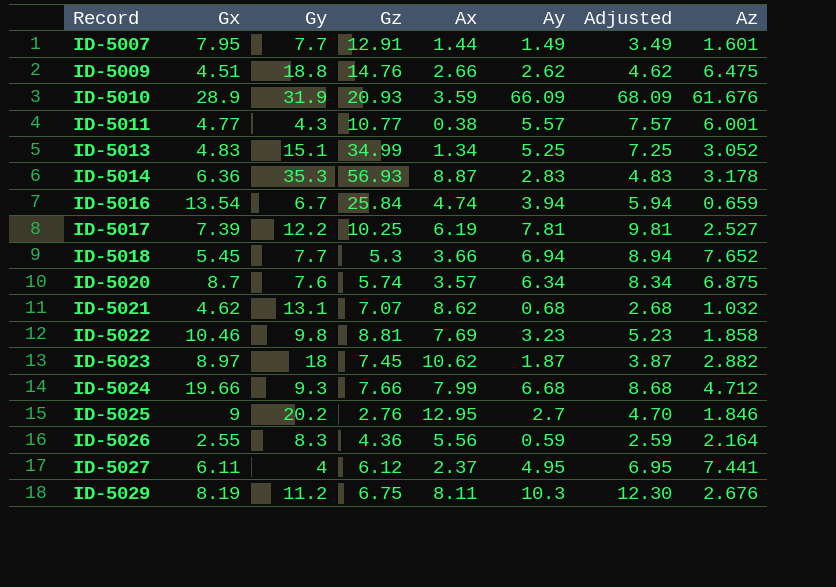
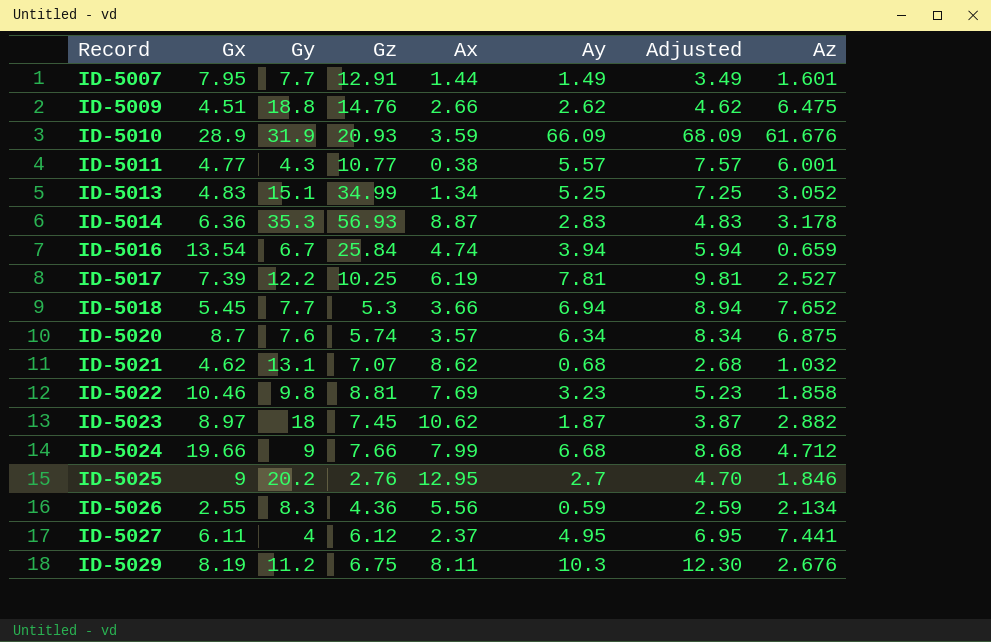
ID-5024 | Gy: 9.3 -> 9
ID-5026 | Az: 2.164 -> 2.134

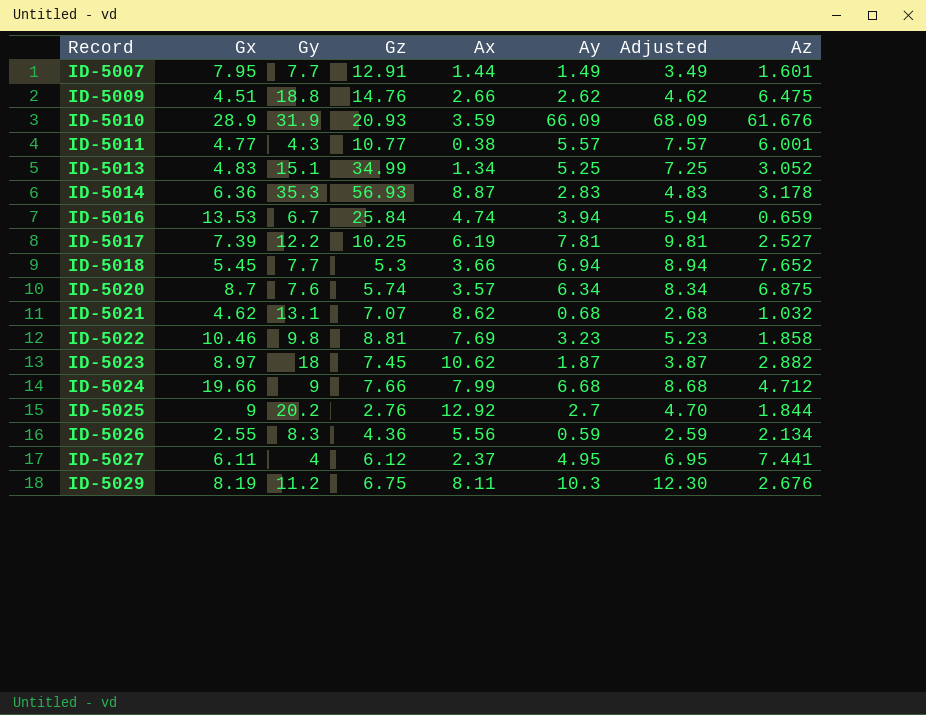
ID-5016 | Gx: 13.54 -> 13.53
ID-5025 | Ax: 12.95 -> 12.92
ID-5025 | Az: 1.846 -> 1.844

